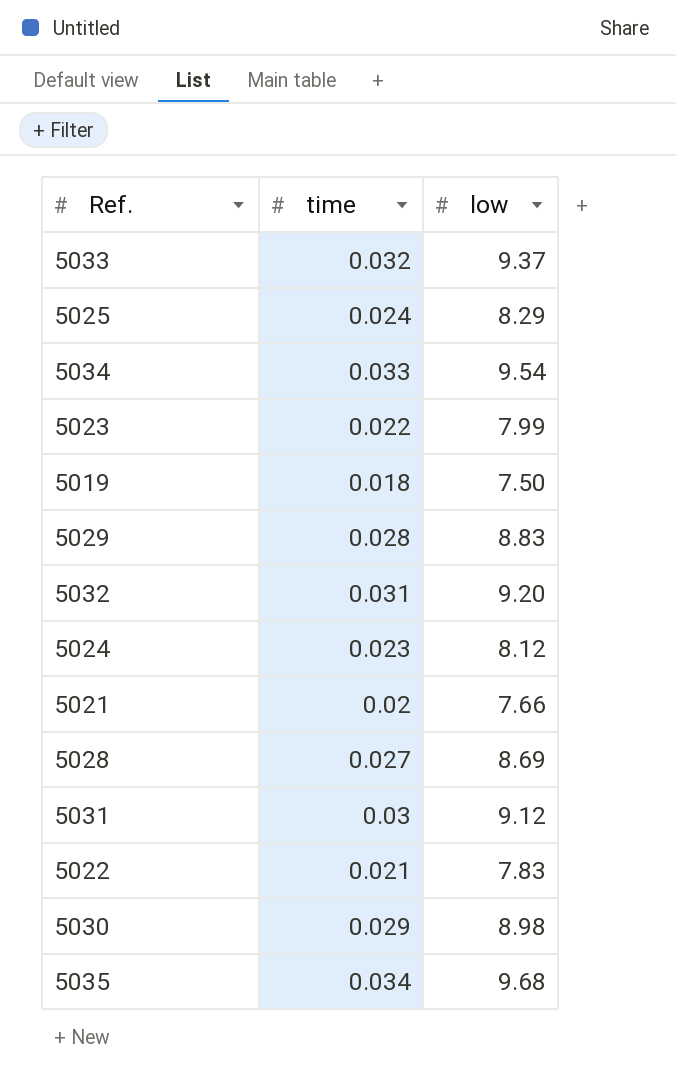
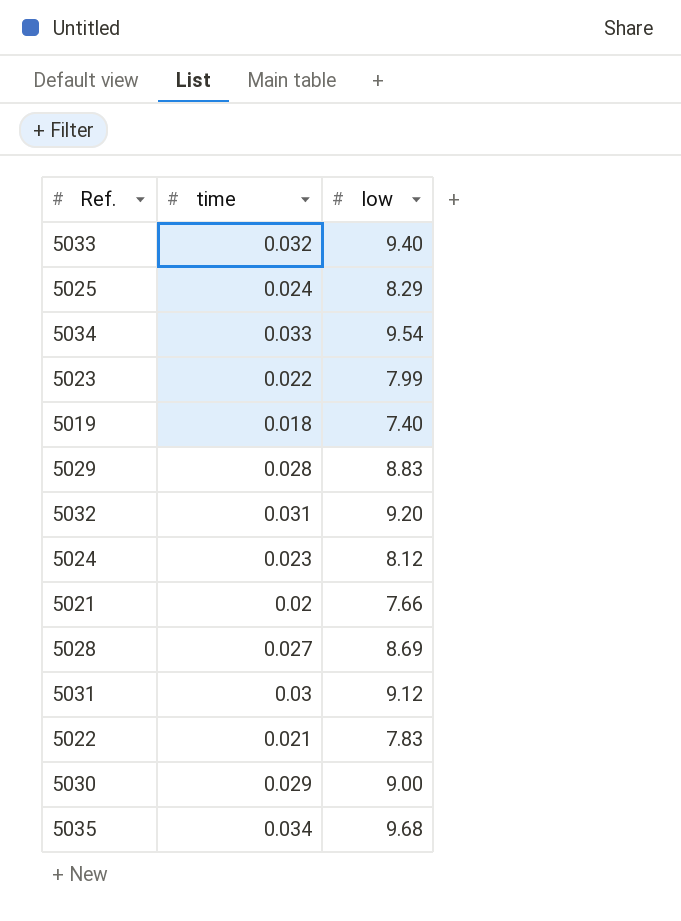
5033 | low: 9.37 -> 9.40
5019 | low: 7.50 -> 7.40
5030 | low: 8.98 -> 9.00

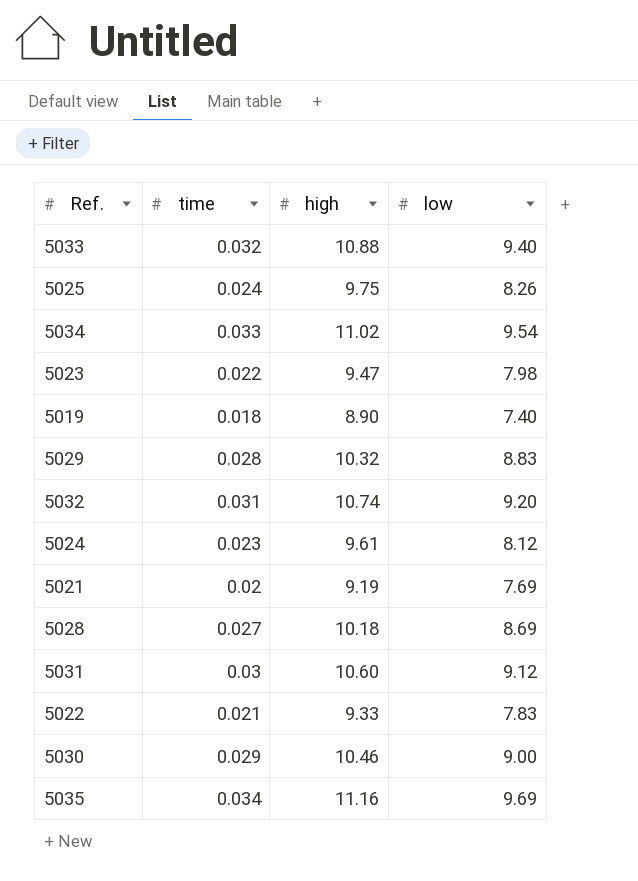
column high | position: none -> 3
5025 | low: 8.29 -> 8.26
5023 | low: 7.99 -> 7.98
5021 | low: 7.66 -> 7.69
5035 | low: 9.68 -> 9.69

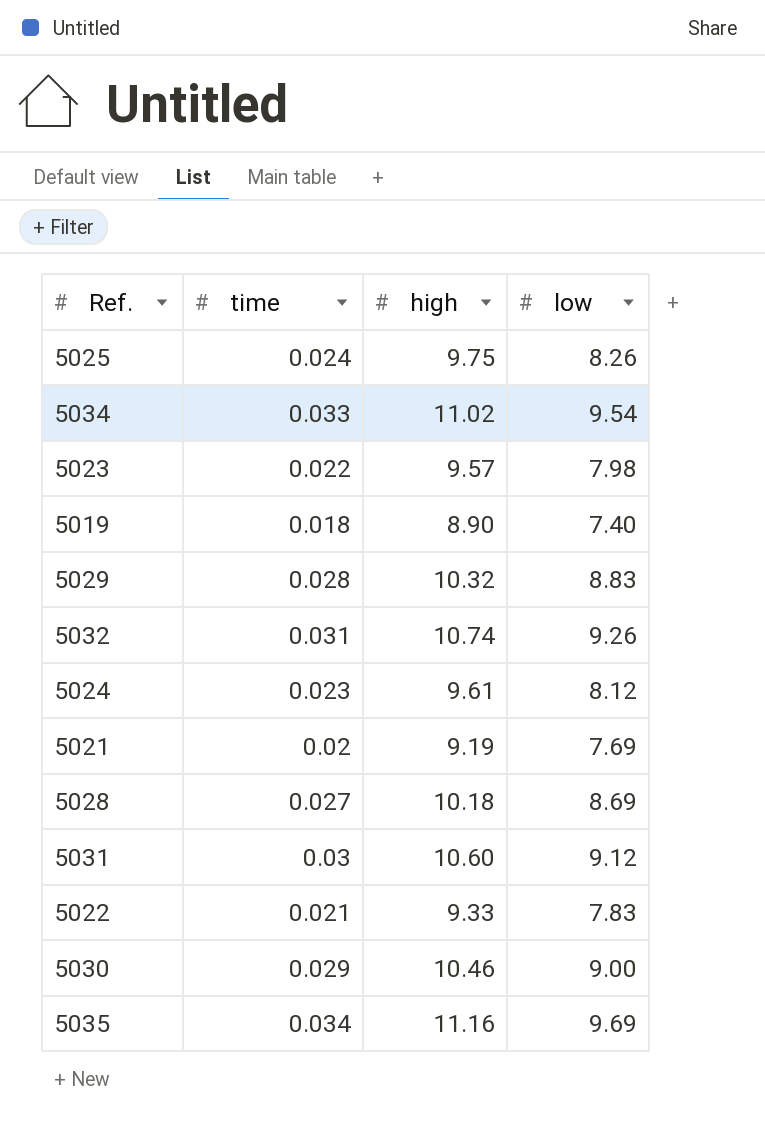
row 5033: 0.032 | 10.88 | 9.40 -> none
5023 | high: 9.47 -> 9.57
5032 | low: 9.20 -> 9.26

